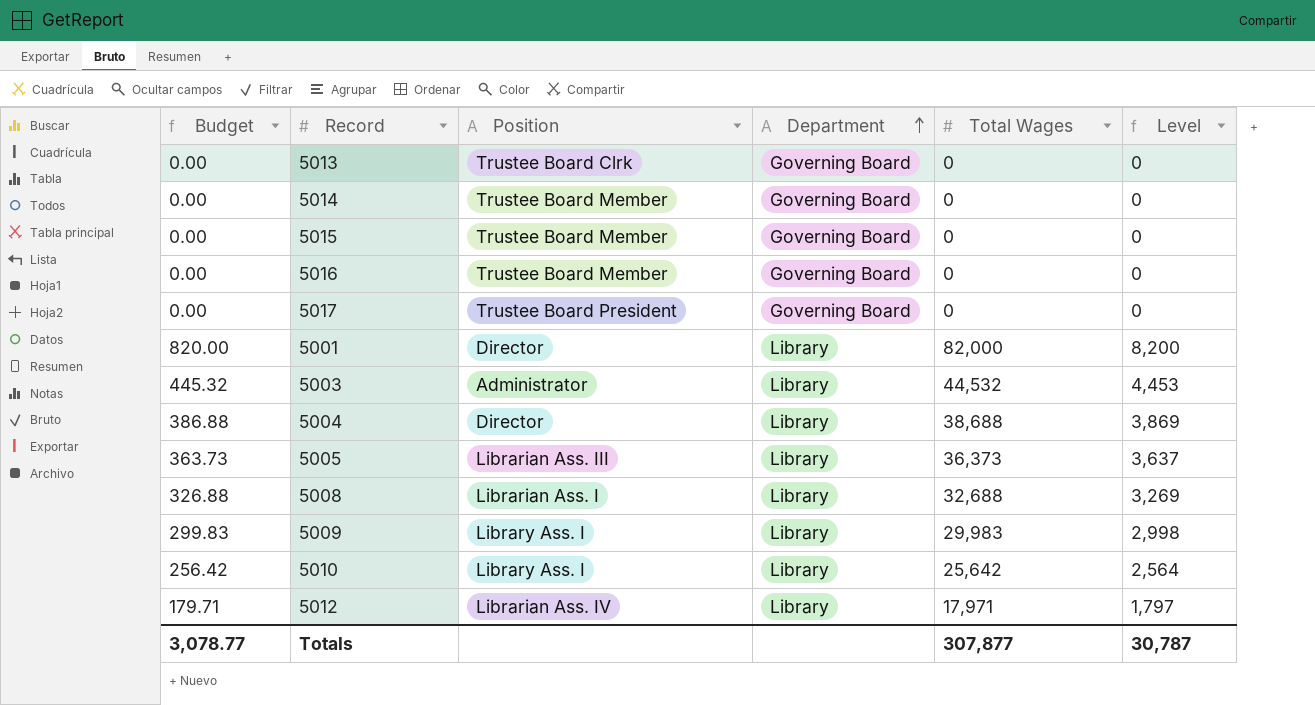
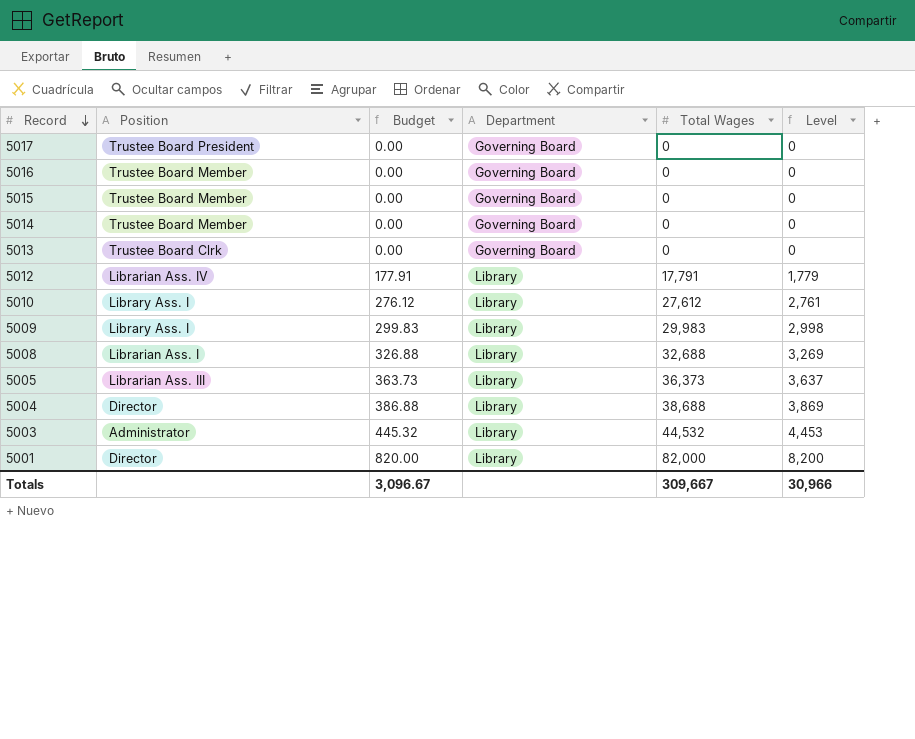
row order: Department ascending -> Record descending
column Budget | position: 1 -> 3
5012 | Budget: 179.71 -> 177.91
5012 | Total Wages: 17,971 -> 17,791
5012 | Level: 1,797 -> 1,779
5010 | Budget: 256.42 -> 276.12
5010 | Total Wages: 25,642 -> 27,612
5010 | Level: 2,564 -> 2,761
Totals | Budget: 3,078.77 -> 3,096.67
Totals | Total Wages: 307,877 -> 309,667
Totals | Level: 30,787 -> 30,966

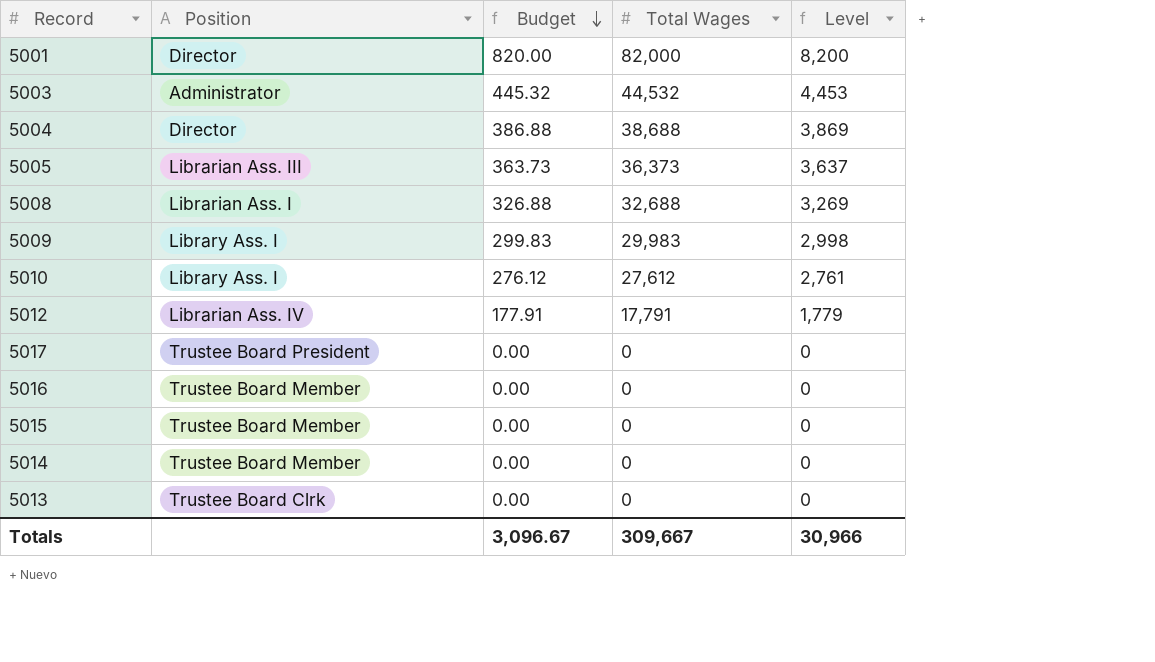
row order: Record descending -> Budget descending
column Department | position: 4 -> none

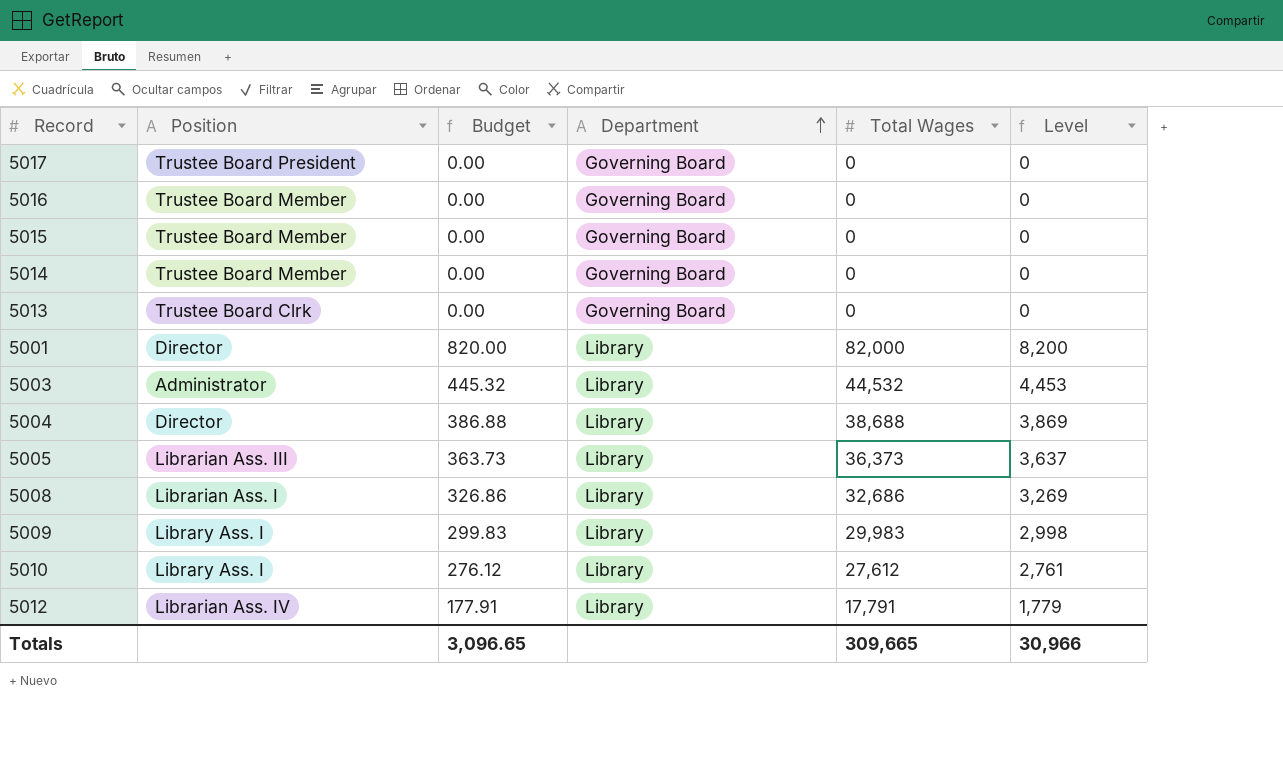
row order: Budget descending -> Department ascending
column Department | position: none -> 4
5008 | Budget: 326.88 -> 326.86
5008 | Total Wages: 32,688 -> 32,686
Totals | Budget: 3,096.67 -> 3,096.65
Totals | Total Wages: 309,667 -> 309,665

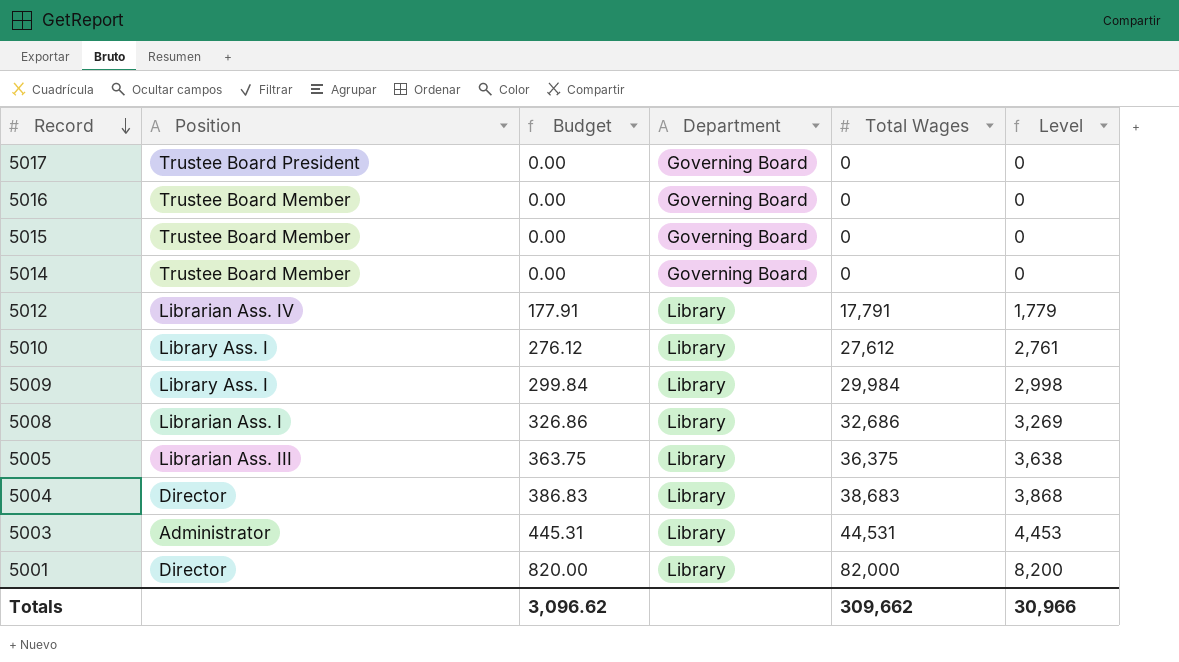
row order: Department ascending -> Record descending
row 5013: Trustee Board Clrk | 0.00 | Governing Board | 0 | 0 -> none
5009 | Budget: 299.83 -> 299.84
5009 | Total Wages: 29,983 -> 29,984
5005 | Budget: 363.73 -> 363.75
5005 | Total Wages: 36,373 -> 36,375
5005 | Level: 3,637 -> 3,638
5004 | Budget: 386.88 -> 386.83
5004 | Total Wages: 38,688 -> 38,683
5004 | Level: 3,869 -> 3,868
5003 | Budget: 445.32 -> 445.31
5003 | Total Wages: 44,532 -> 44,531
Totals | Budget: 3,096.65 -> 3,096.62
Totals | Total Wages: 309,665 -> 309,662

